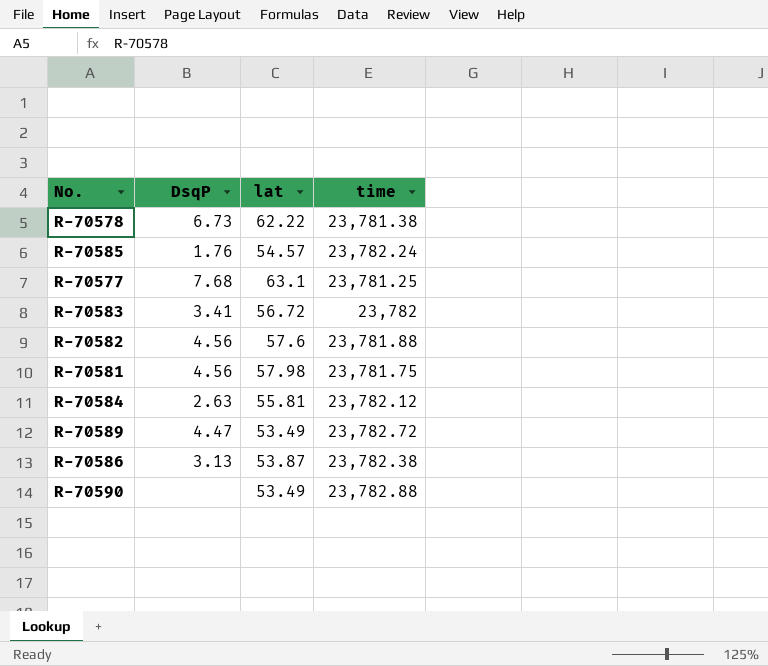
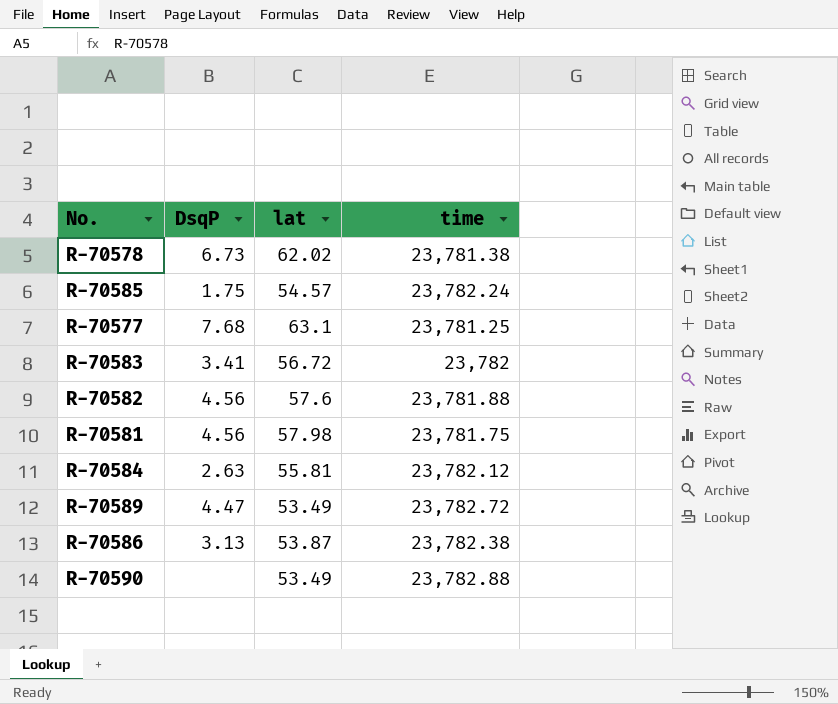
R-70578 | lat: 62.22 -> 62.02
R-70585 | DsqP: 1.76 -> 1.75

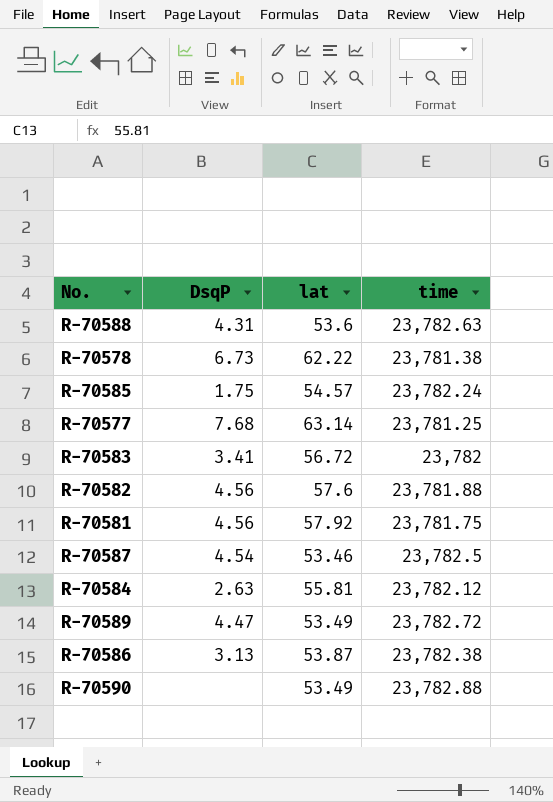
row R-70588: none -> 4.31 | 53.6 | 23,782.63
R-70578 | lat: 62.02 -> 62.22
R-70577 | lat: 63.1 -> 63.14
R-70581 | lat: 57.98 -> 57.92
row R-70587: none -> 4.54 | 53.46 | 23,782.5

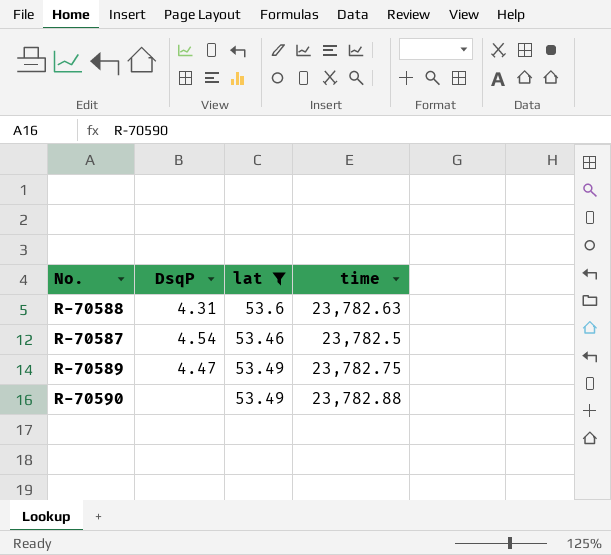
filter: none -> lat <= 53.6
R-70589 | time: 23,782.72 -> 23,782.75

